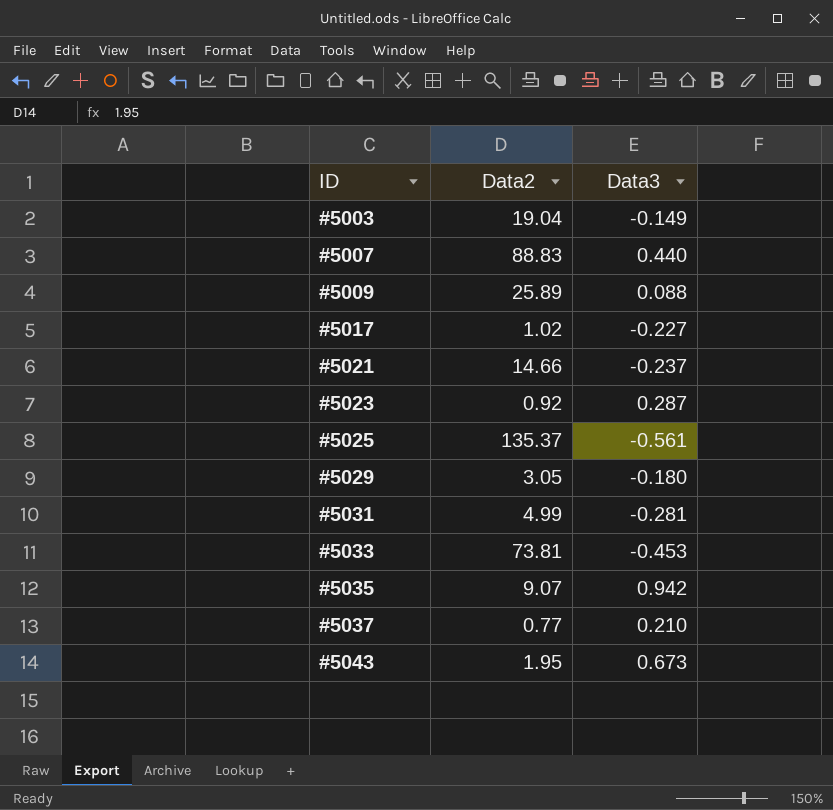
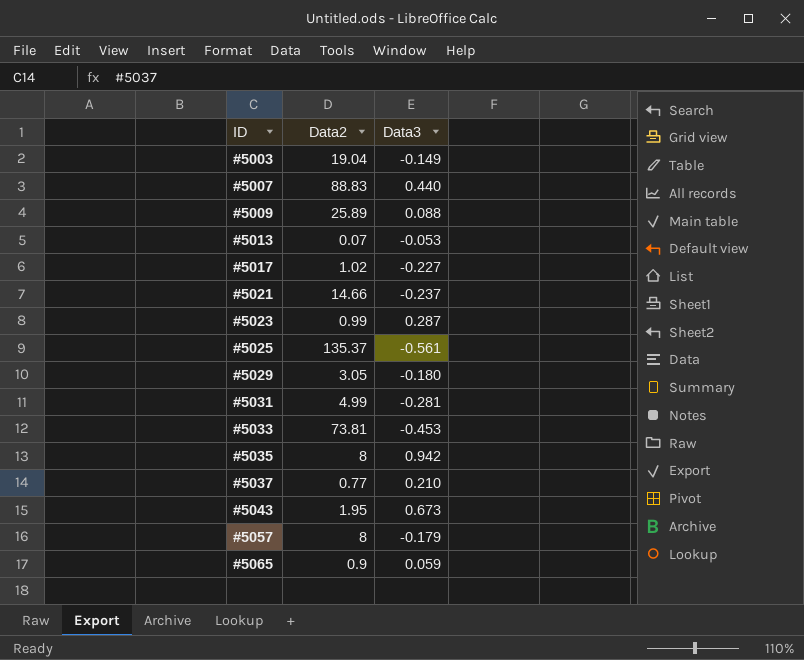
row #5013: none -> 0.07 | -0.053
#5023 | Data2: 0.92 -> 0.99
#5035 | Data2: 9.07 -> 8
row #5057: none -> 8 | -0.179
row #5065: none -> 0.9 | 0.059

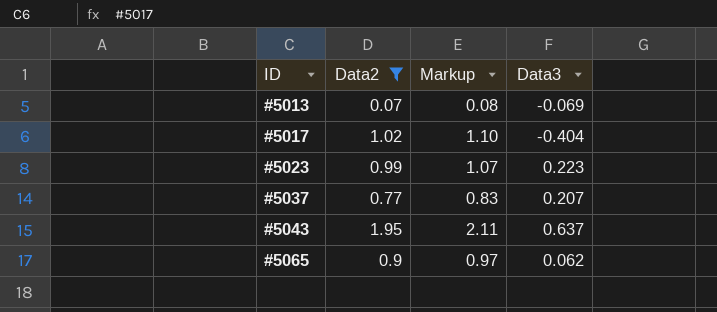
filter: none -> Data2 <= 1.95
column Markup | formula: none -> [Data2] * 1.08
#5013 | Data3: -0.053 -> -0.069
#5017 | Data3: -0.227 -> -0.404
#5023 | Data3: 0.287 -> 0.223
#5037 | Data3: 0.210 -> 0.207
#5043 | Data3: 0.673 -> 0.637
#5065 | Data3: 0.059 -> 0.062

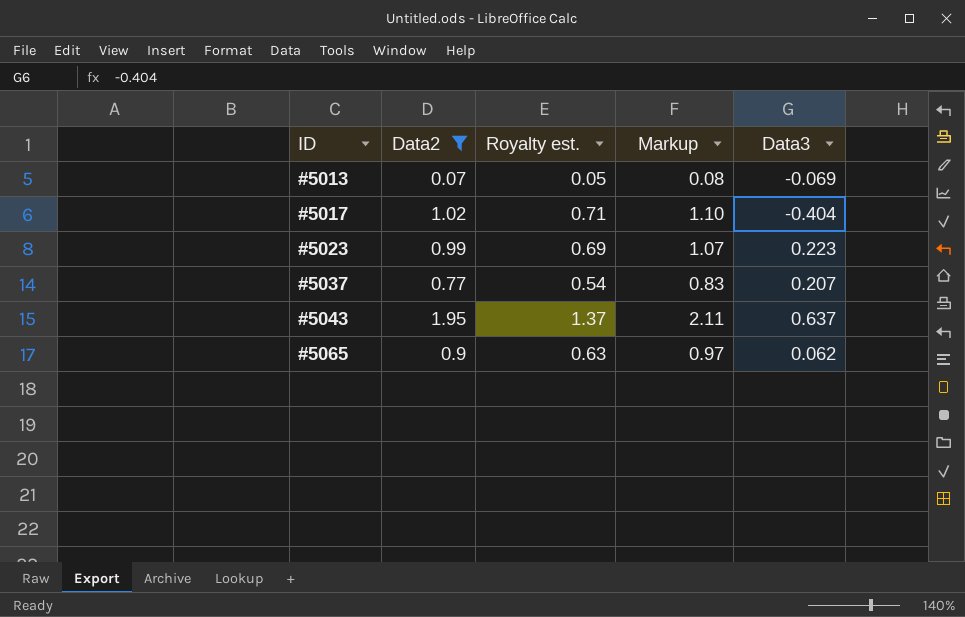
column Royalty est. | formula: none -> [Data2] * 0.7

